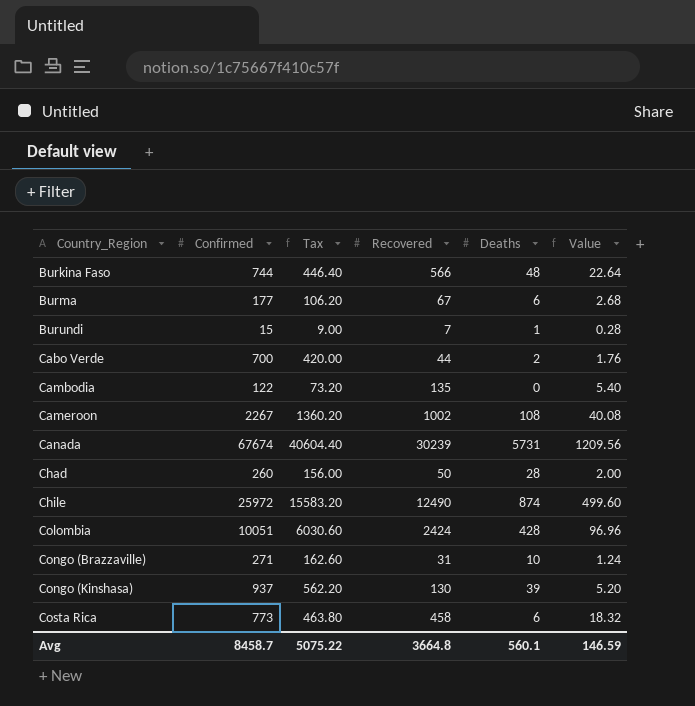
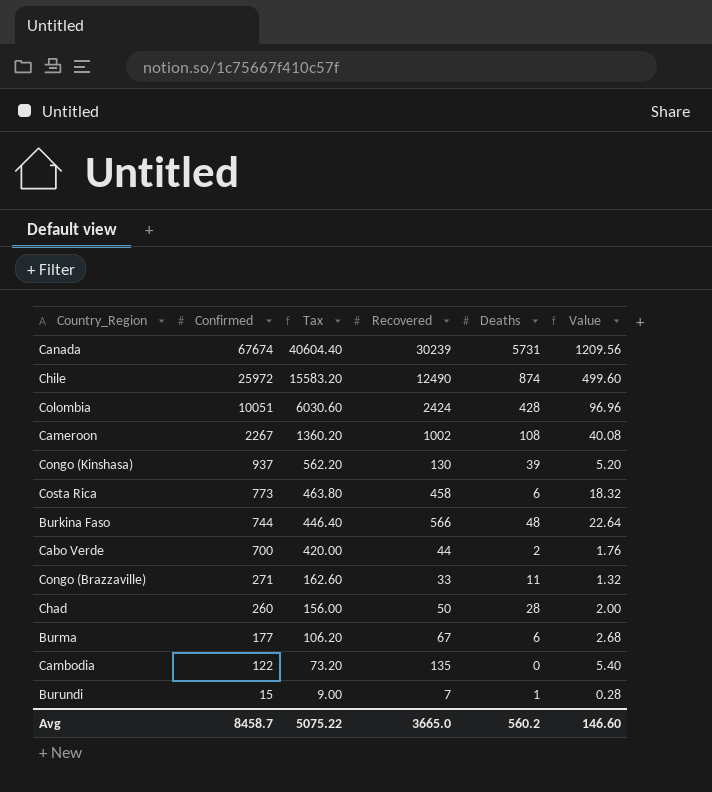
row order: Country_Region ascending -> Confirmed descending
Congo (Brazzaville) | Recovered: 31 -> 33
Congo (Brazzaville) | Deaths: 10 -> 11
Congo (Brazzaville) | Value: 1.24 -> 1.32
Avg | Recovered: 3664.8 -> 3665.0
Avg | Deaths: 560.1 -> 560.2
Avg | Value: 146.59 -> 146.60

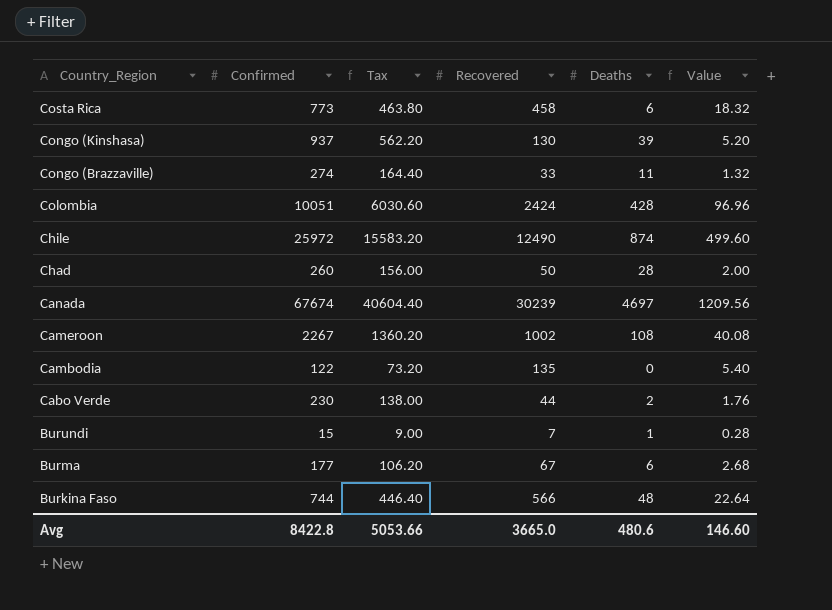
row order: Confirmed descending -> Country_Region descending
Congo (Brazzaville) | Confirmed: 271 -> 274
Congo (Brazzaville) | Tax: 162.60 -> 164.40
Canada | Deaths: 5731 -> 4697
Cabo Verde | Confirmed: 700 -> 230
Cabo Verde | Tax: 420.00 -> 138.00
Avg | Confirmed: 8458.7 -> 8422.8
Avg | Tax: 5075.22 -> 5053.66
Avg | Deaths: 560.2 -> 480.6

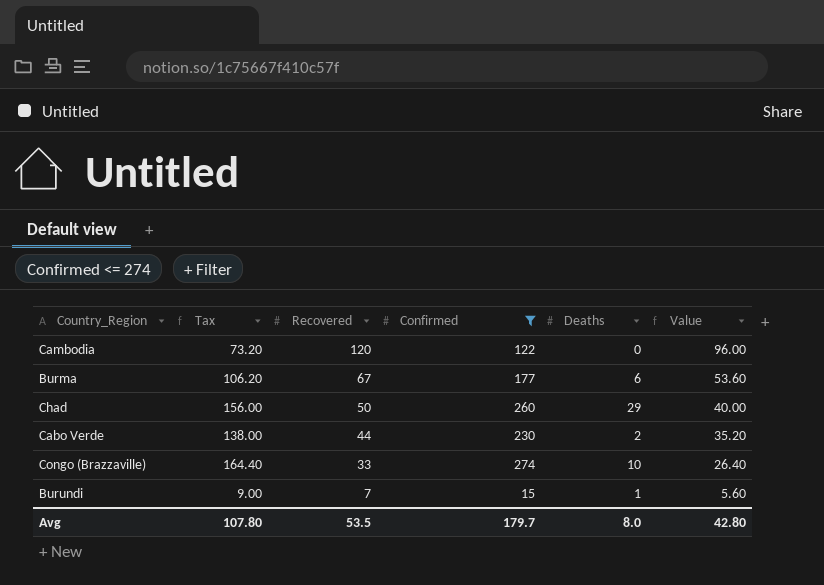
filter: none -> Confirmed <= 274
row order: Country_Region descending -> Recovered descending
column Confirmed | position: 2 -> 4
column Value | formula: [Recovered] * 0.04 -> [Recovered] * 0.8
Cambodia | Recovered: 135 -> 120
Chad | Deaths: 28 -> 29
Congo (Brazzaville) | Deaths: 11 -> 10
Avg | Tax: 5053.66 -> 107.80
Avg | Recovered: 3665.0 -> 53.5
Avg | Confirmed: 8422.8 -> 179.7
Avg | Deaths: 480.6 -> 8.0
Avg | Value: 146.60 -> 42.80

